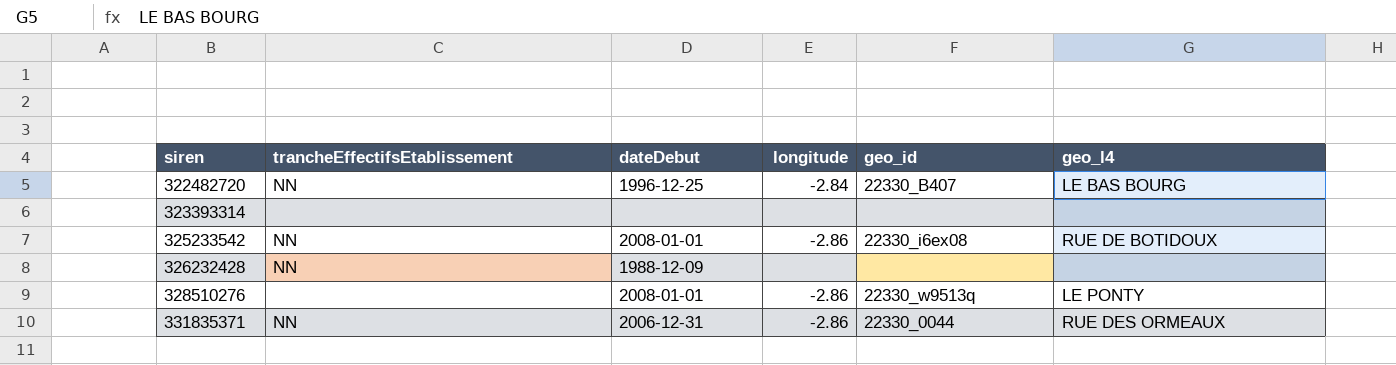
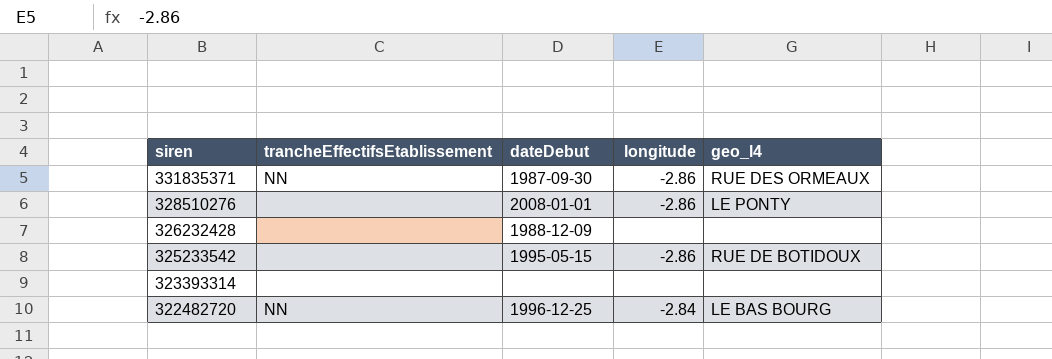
row order: siren ascending -> siren descending
column geo_id | position: 5 -> none
331835371 | dateDebut: 2006-12-31 -> 1987-09-30
326232428 | trancheEffectifsEtablissement: NN -> none
325233542 | trancheEffectifsEtablissement: NN -> none
325233542 | dateDebut: 2008-01-01 -> 1995-05-15

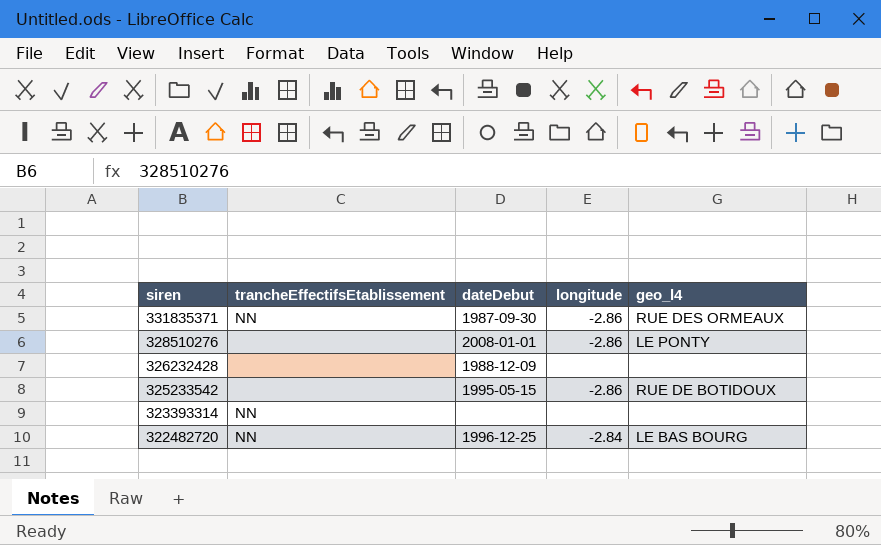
323393314 | trancheEffectifsEtablissement: none -> NN

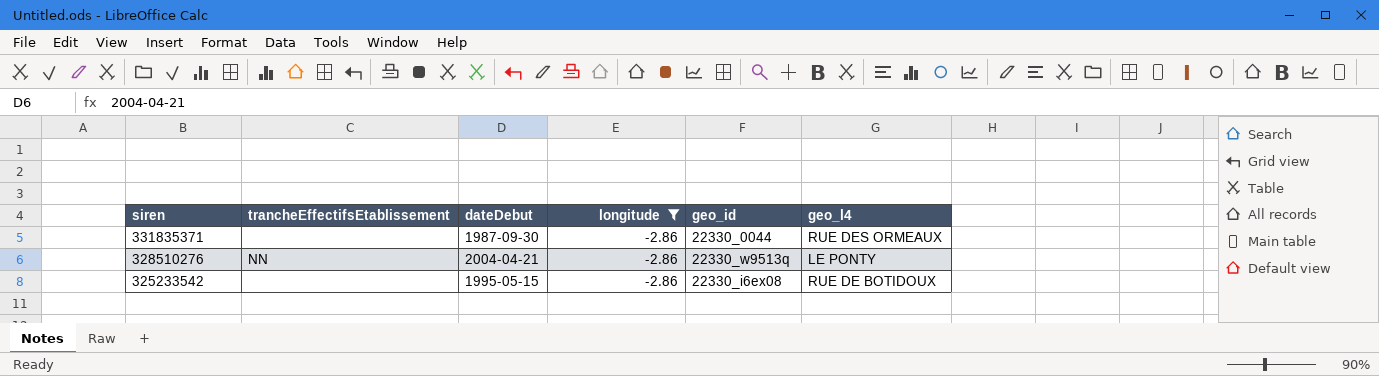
filter: none -> longitude = -2.86
column geo_id | position: none -> 5
331835371 | trancheEffectifsEtablissement: NN -> none
328510276 | trancheEffectifsEtablissement: none -> NN
328510276 | dateDebut: 2008-01-01 -> 2004-04-21

